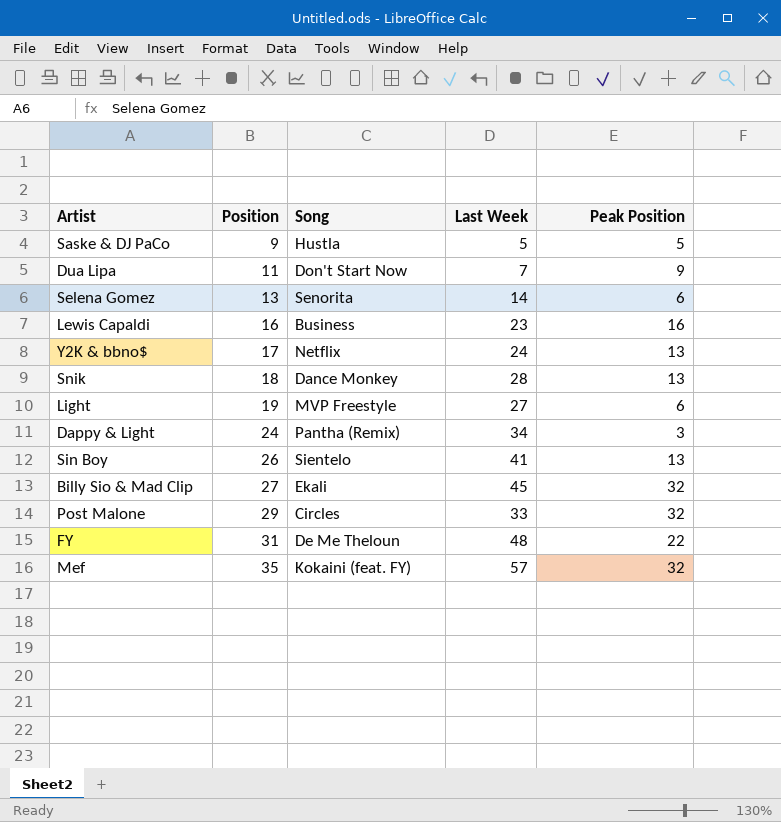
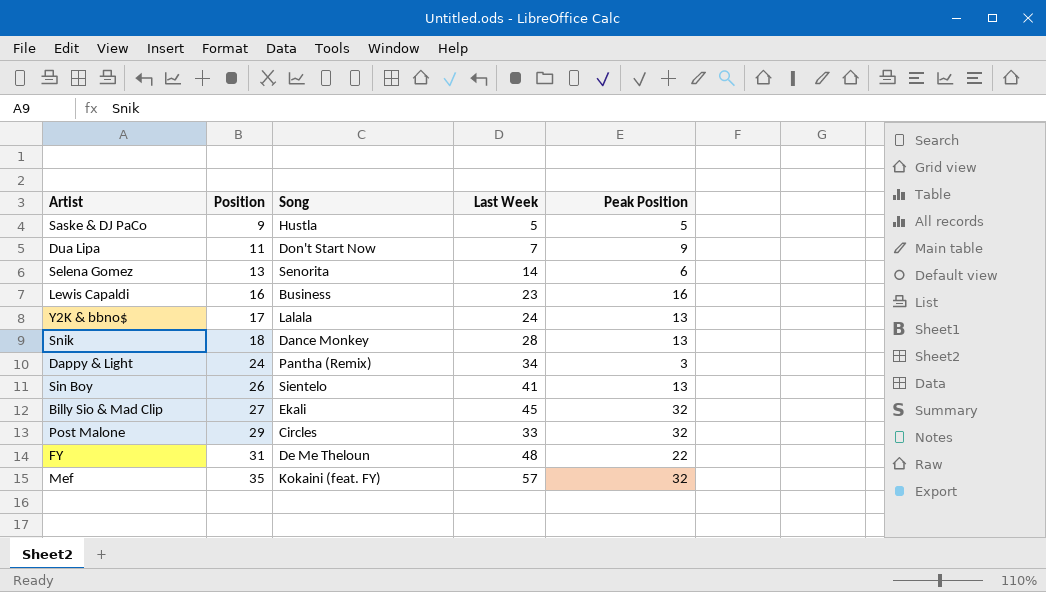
row Light: 19 | MVP Freestyle | 27 | 6 -> none
Y2K & bbno$ | Song: Netflix -> Lalala

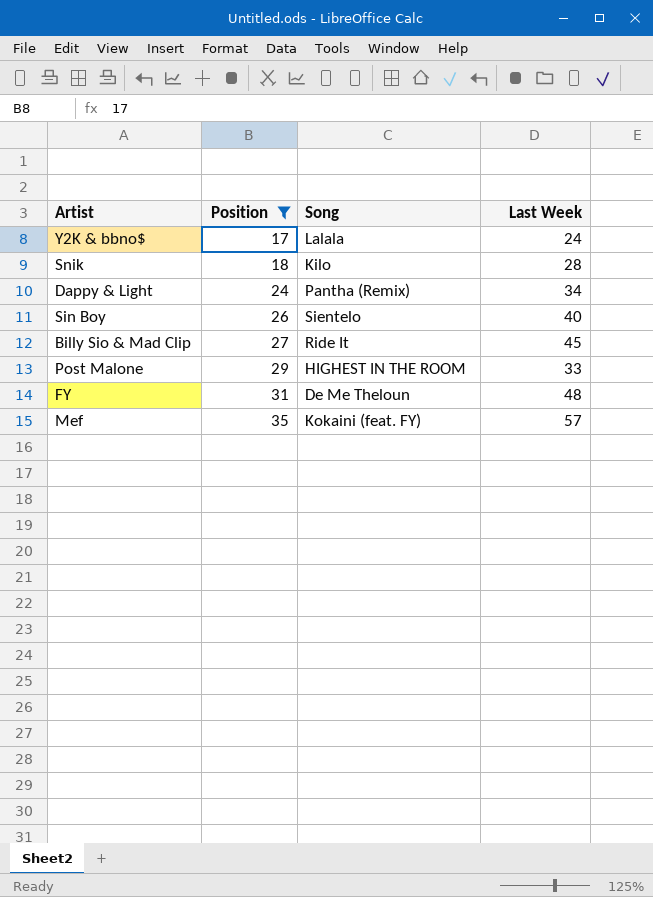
filter: none -> Position >= 17
column Peak Position | position: 5 -> none
Snik | Song: Dance Monkey -> Kilo
Sin Boy | Last Week: 41 -> 40
Billy Sio & Mad Clip | Song: Ekali -> Ride It
Post Malone | Song: Circles -> HIGHEST IN THE ROOM

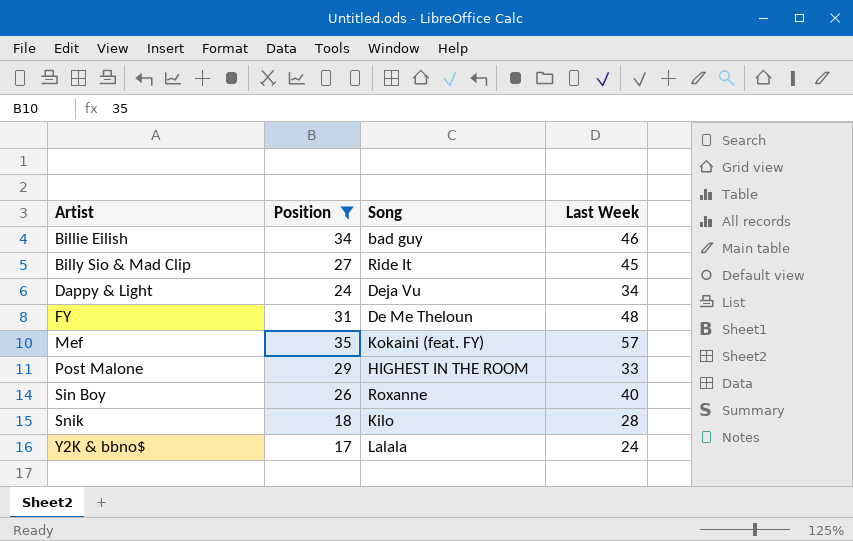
row order: Position ascending -> Artist ascending
row Billie Eilish: none -> 34 | bad guy | 46
Dappy & Light | Song: Pantha (Remix) -> Deja Vu
Sin Boy | Song: Sientelo -> Roxanne

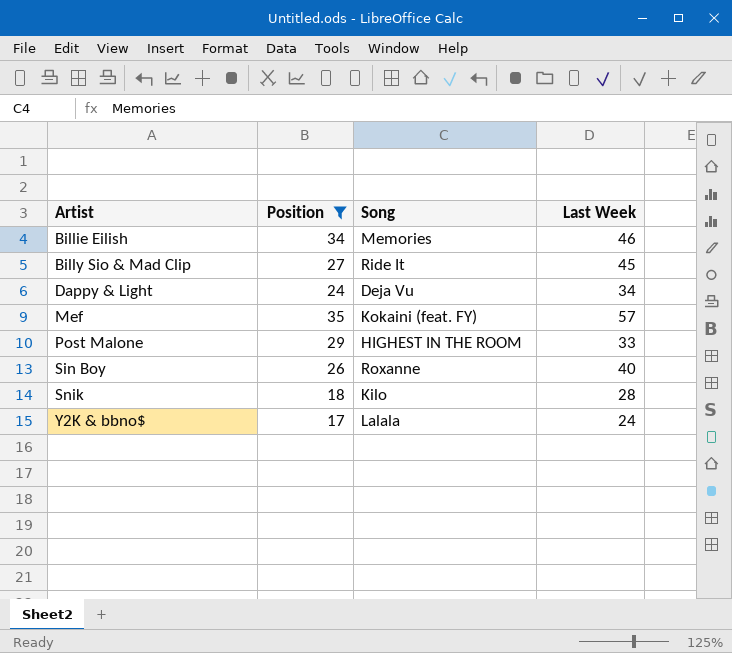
row FY: 31 | De Me Theloun | 48 -> none
Billie Eilish | Song: bad guy -> Memories

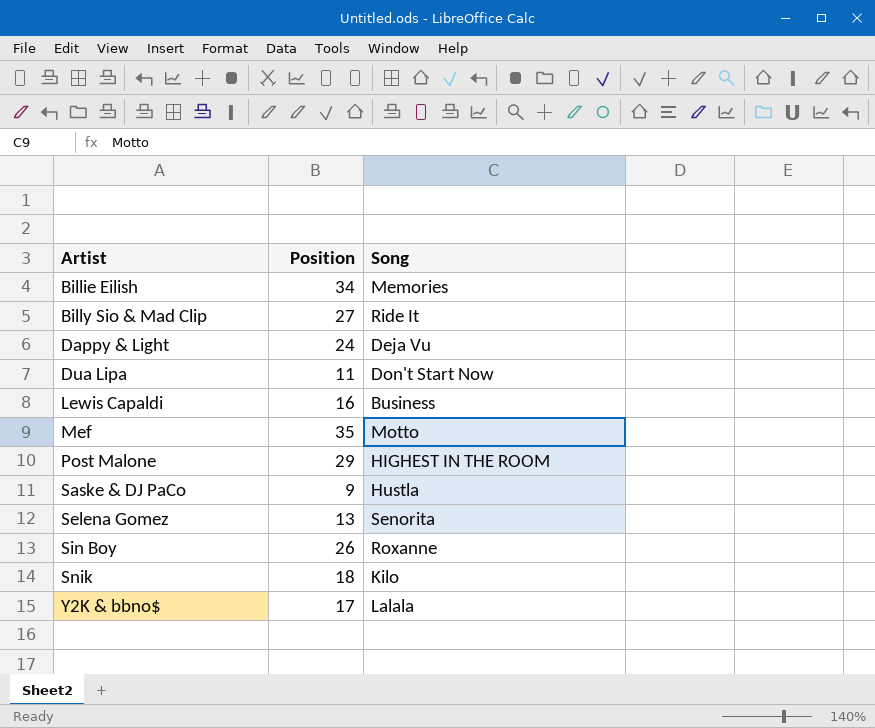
filter: Position >= 17 -> none
column Last Week | position: 4 -> none
Mef | Song: Kokaini (feat. FY) -> Motto

